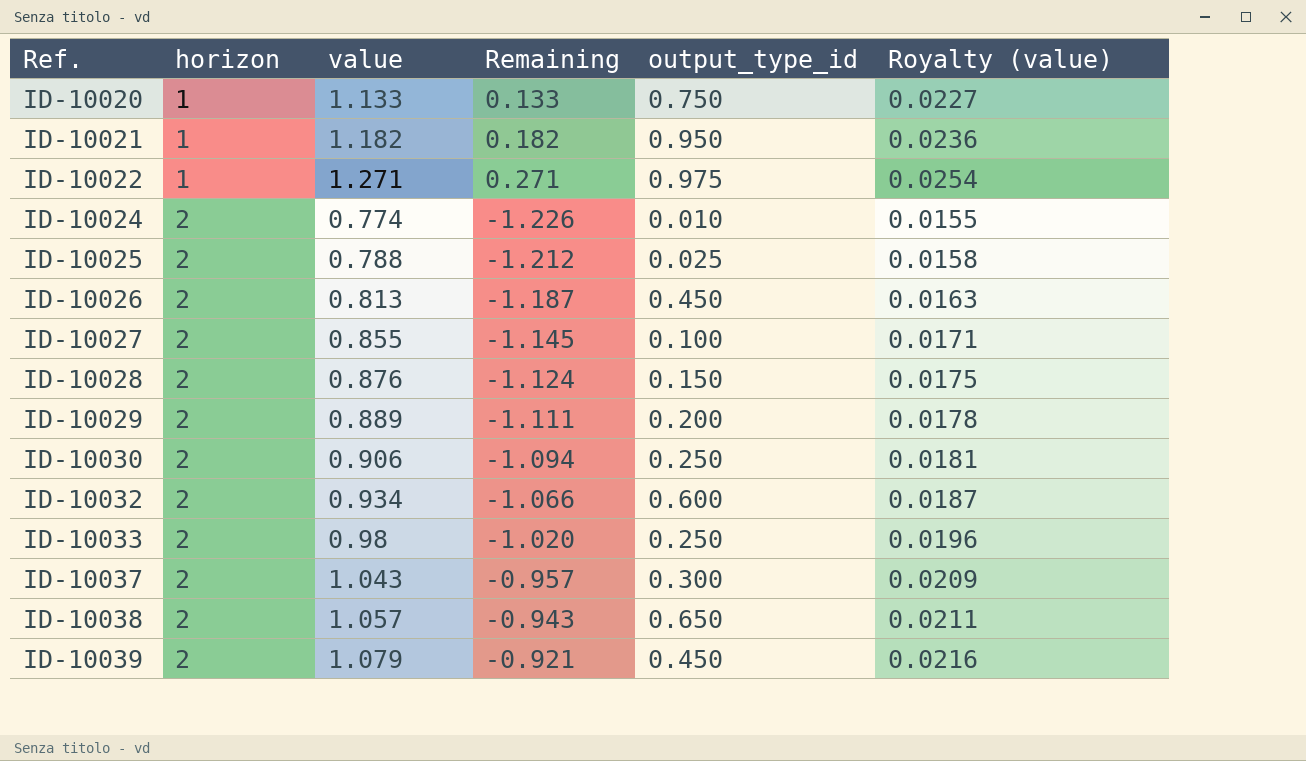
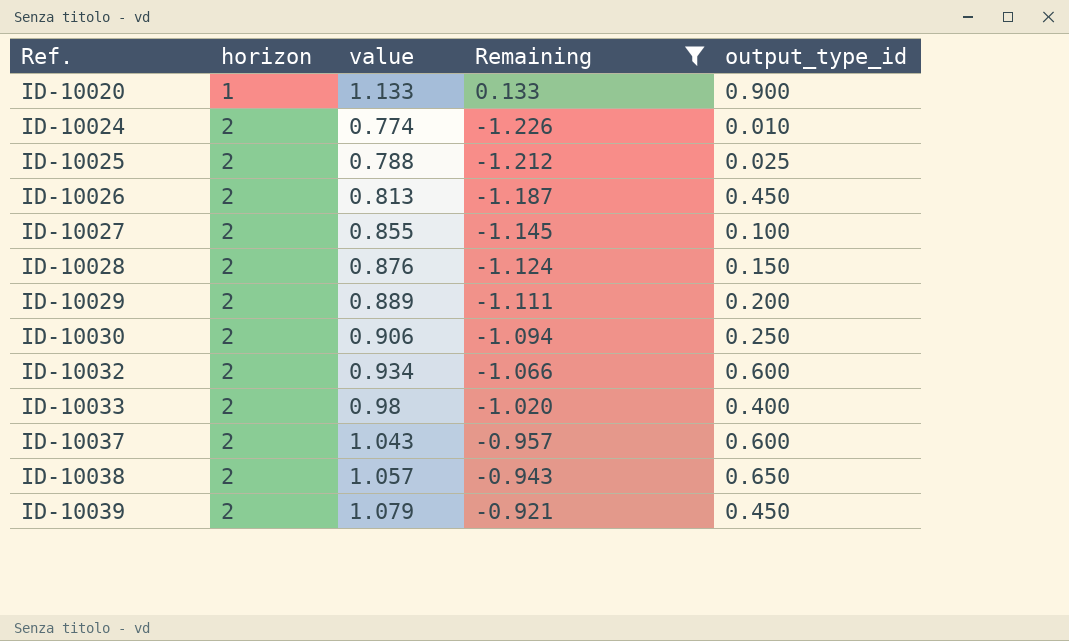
filter: none -> Remaining <= 0.133
column Royalty (value) | formula: [value] * 0.02 -> none
ID-10020 | output_type_id: 0.750 -> 0.900
ID-10033 | output_type_id: 0.250 -> 0.400
ID-10037 | output_type_id: 0.300 -> 0.600

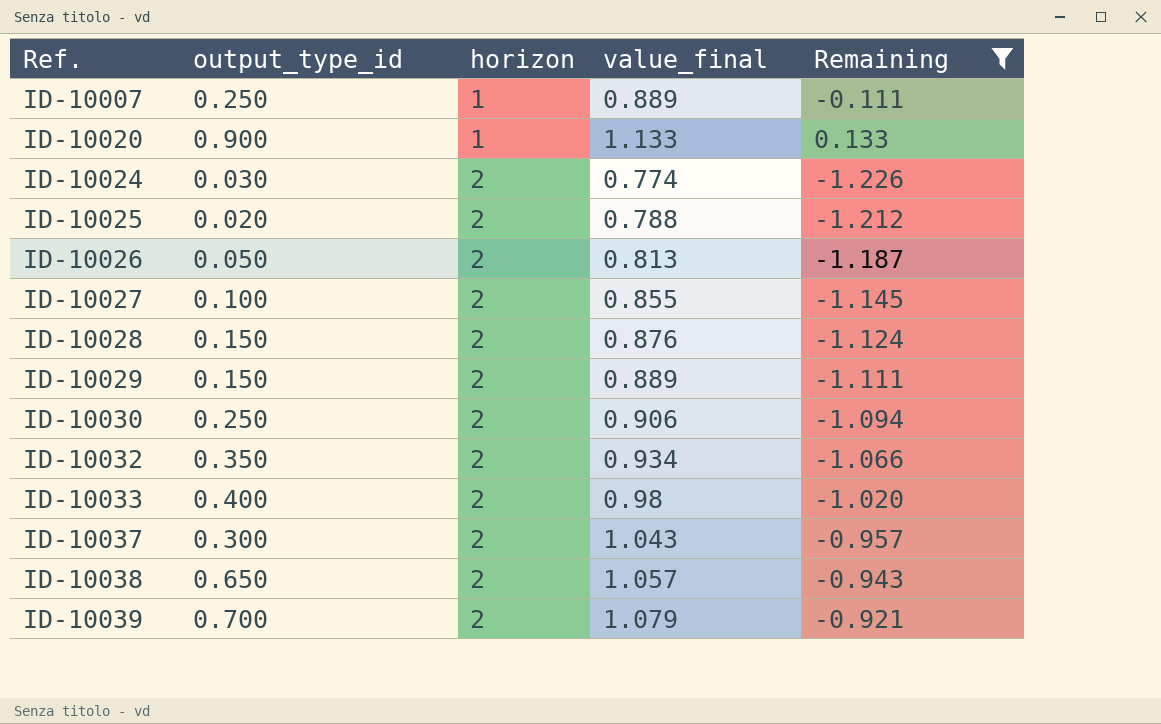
column output_type_id | position: 5 -> 2
column name: value -> value_final
row ID-10007: none -> 0.250 | 1 | 0.889 | -0.111
ID-10024 | output_type_id: 0.010 -> 0.030
ID-10025 | output_type_id: 0.025 -> 0.020
ID-10026 | output_type_id: 0.450 -> 0.050
ID-10029 | output_type_id: 0.200 -> 0.150
ID-10032 | output_type_id: 0.600 -> 0.350
ID-10037 | output_type_id: 0.600 -> 0.300
ID-10039 | output_type_id: 0.450 -> 0.700

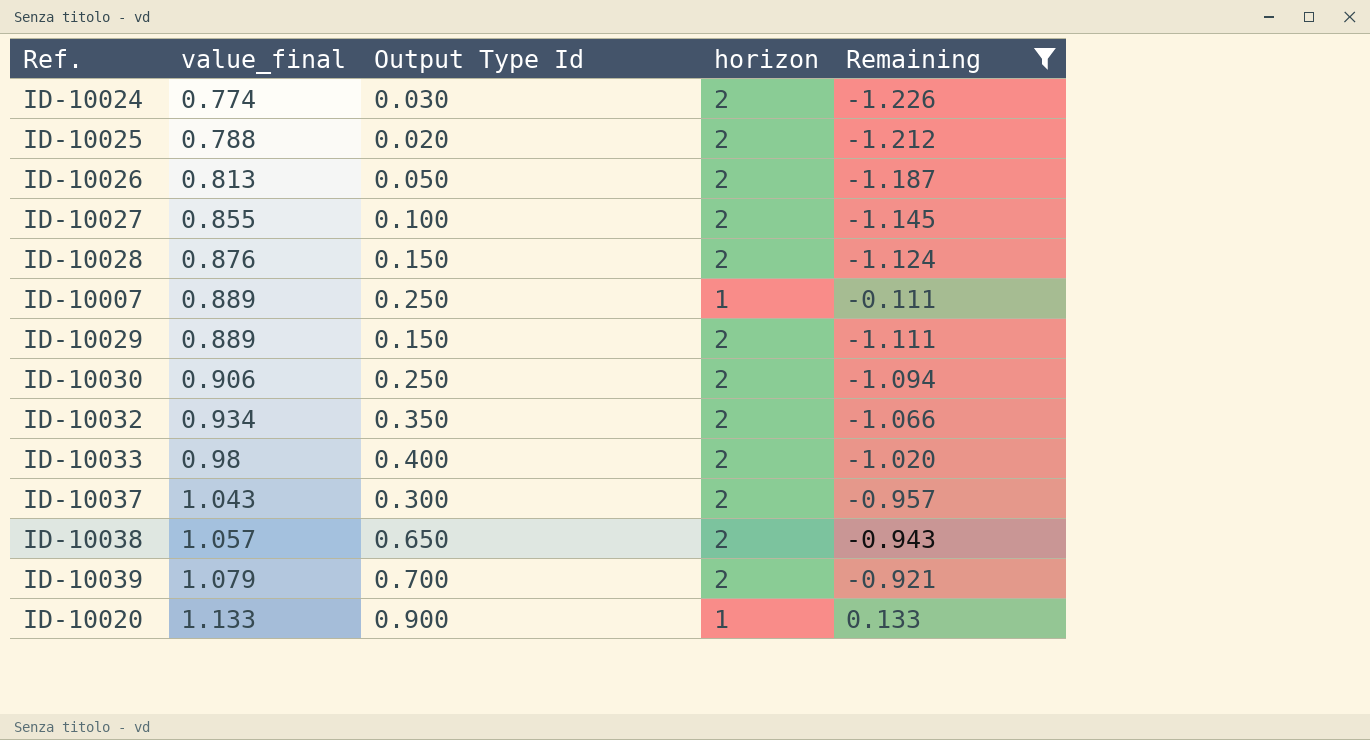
row order: Ref. ascending -> value_final ascending
column value_final | position: 4 -> 2
column name: output_type_id -> Output Type Id

